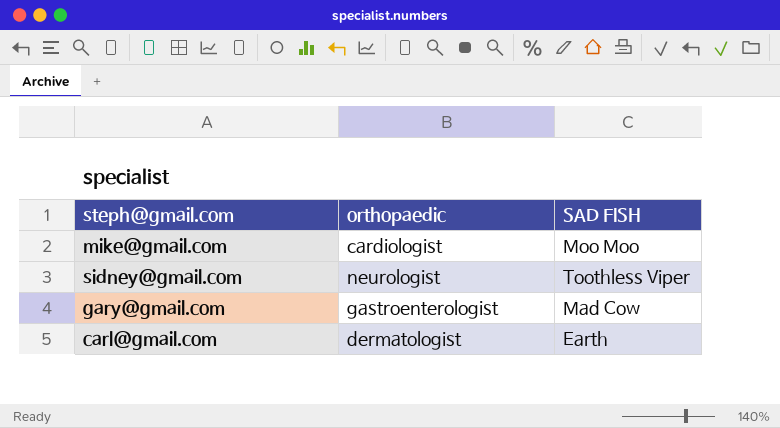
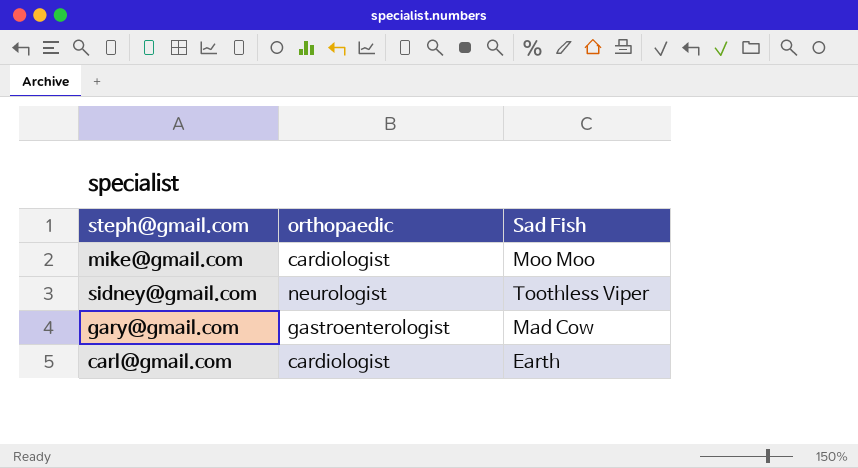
column name: SAD FISH -> Sad Fish
carl@gmail.com | orthopaedic: dermatologist -> cardiologist

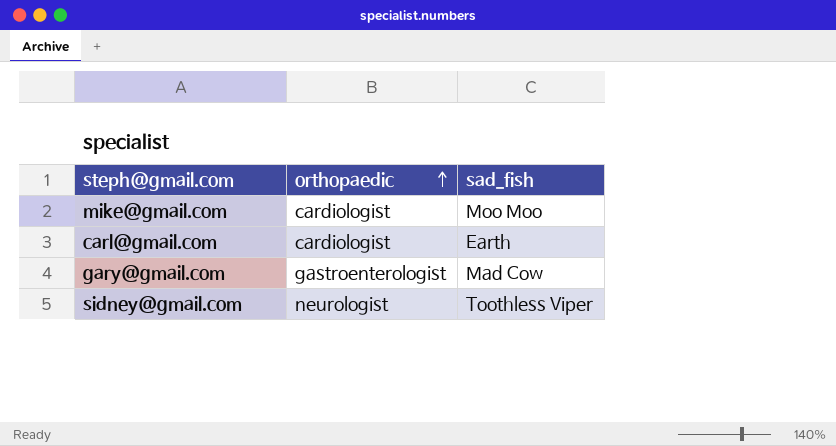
row order: none -> orthopaedic ascending
column name: Sad Fish -> sad_fish

